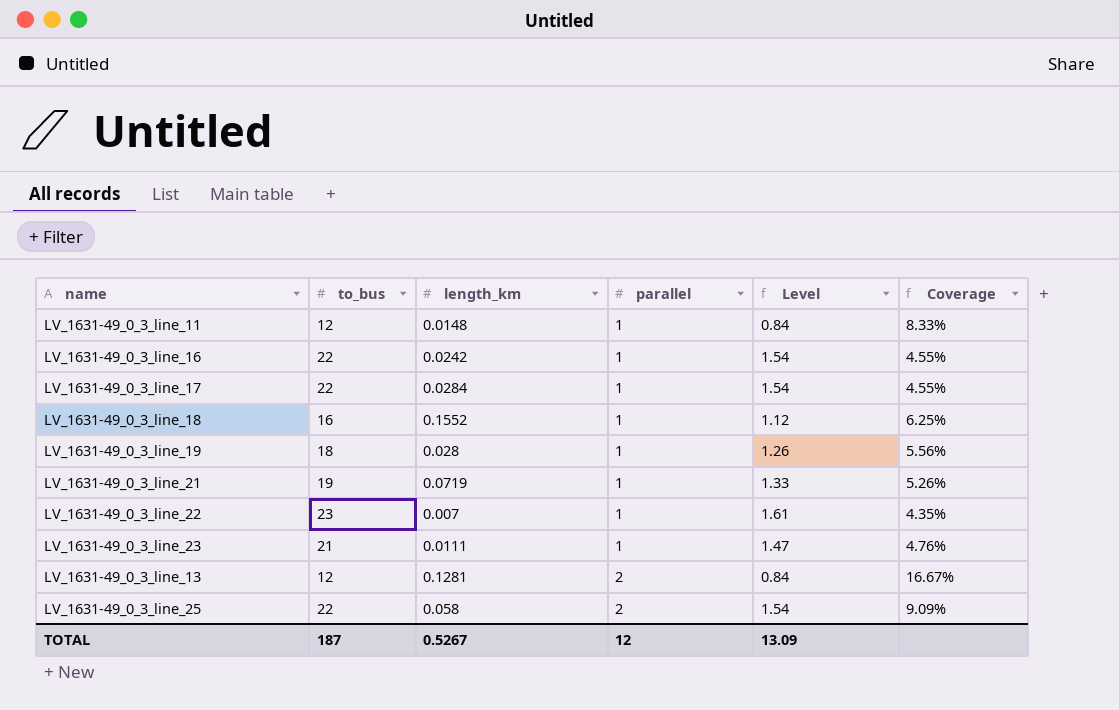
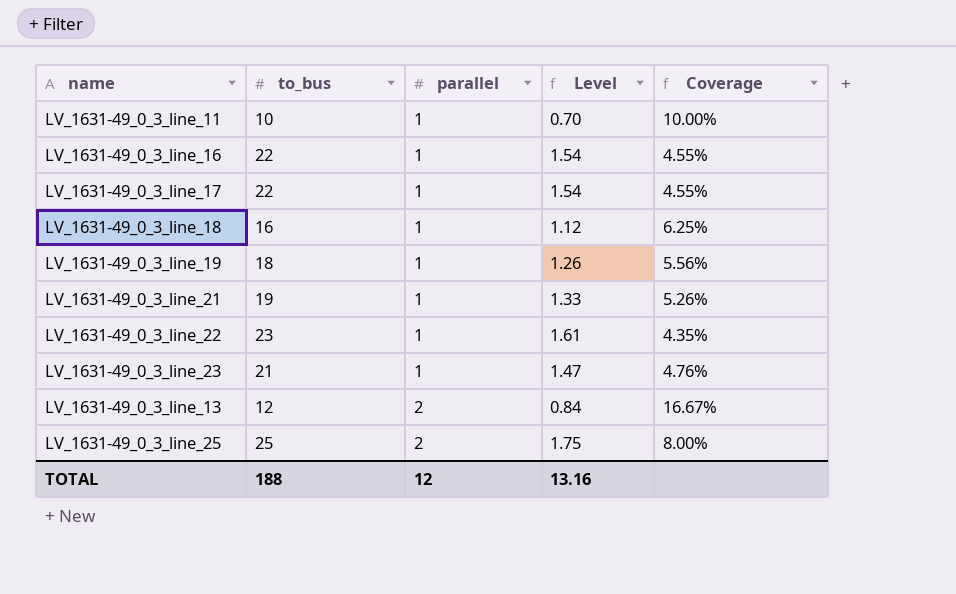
column length_km | position: 3 -> none
LV_1631-49_0_3_line_11 | to_bus: 12 -> 10
LV_1631-49_0_3_line_11 | Level: 0.84 -> 0.70
LV_1631-49_0_3_line_11 | Coverage: 8.33% -> 10.00%
LV_1631-49_0_3_line_25 | to_bus: 22 -> 25
LV_1631-49_0_3_line_25 | Level: 1.54 -> 1.75
LV_1631-49_0_3_line_25 | Coverage: 9.09% -> 8.00%
TOTAL | to_bus: 187 -> 188
TOTAL | Level: 13.09 -> 13.16

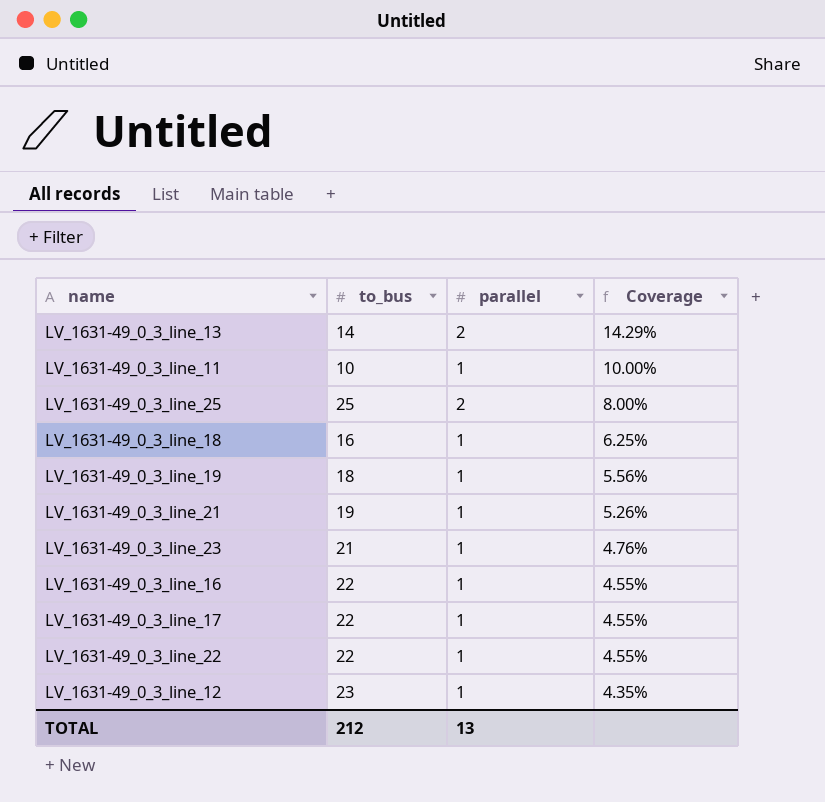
row order: parallel ascending -> Coverage descending
column Level | formula: [to_bus] * 0.07 -> none
LV_1631-49_0_3_line_13 | to_bus: 12 -> 14
LV_1631-49_0_3_line_13 | Coverage: 16.67% -> 14.29%
LV_1631-49_0_3_line_22 | to_bus: 23 -> 22
LV_1631-49_0_3_line_22 | Coverage: 4.35% -> 4.55%
row LV_1631-49_0_3_line_12: none -> 23 | 1 | 4.35%
TOTAL | to_bus: 188 -> 212
TOTAL | parallel: 12 -> 13

